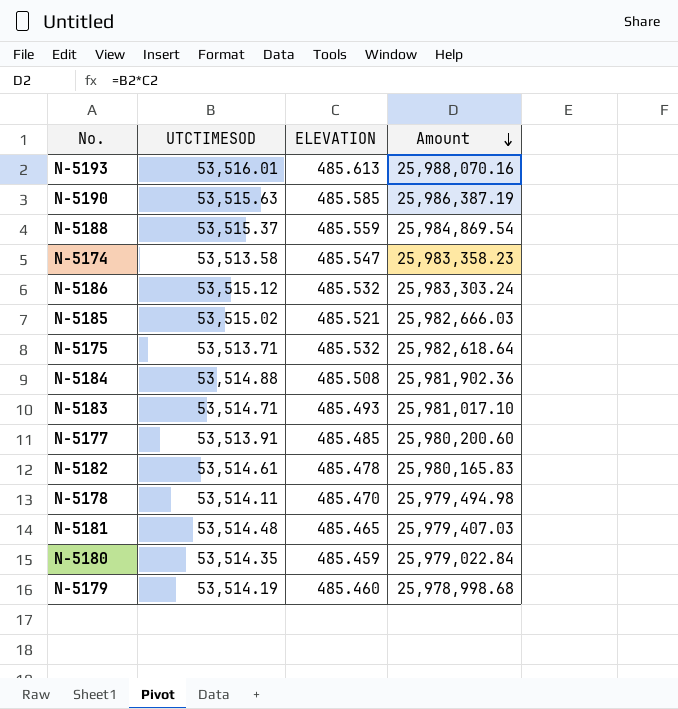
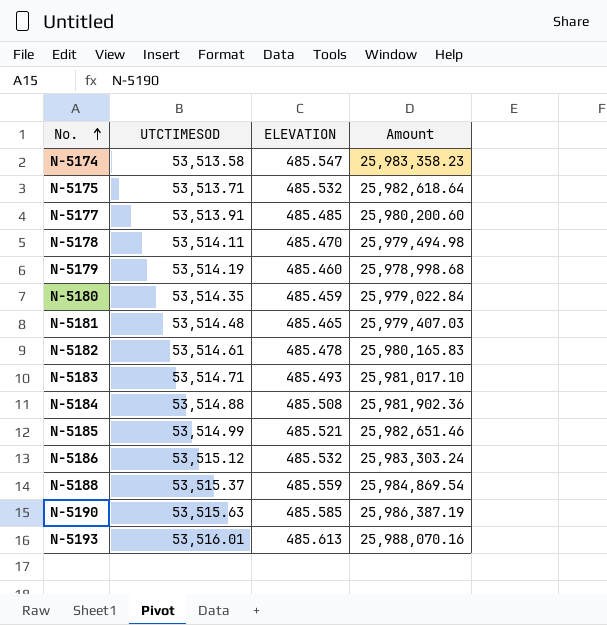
row order: Amount descending -> No. ascending
N-5185 | UTCTIMESOD: 53,515.02 -> 53,514.99
N-5185 | Amount: 25,982,666.03 -> 25,982,651.46

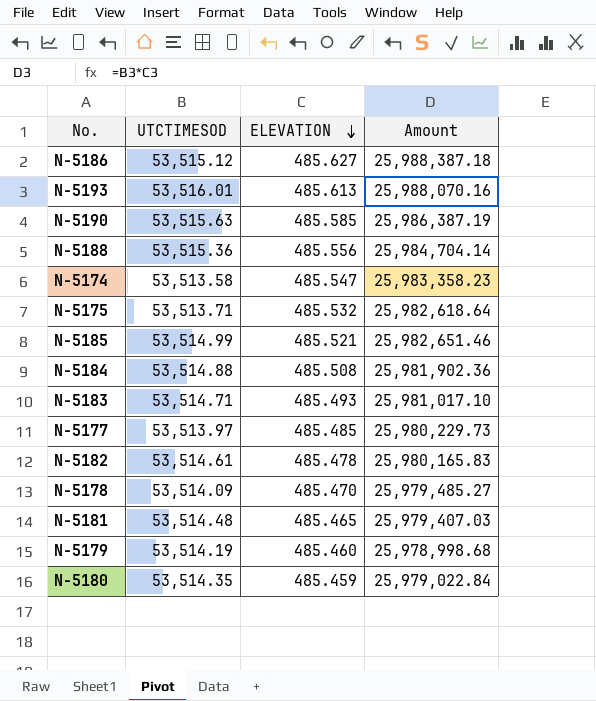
row order: No. ascending -> ELEVATION descending
N-5186 | ELEVATION: 485.532 -> 485.627
N-5186 | Amount: 25,983,303.24 -> 25,988,387.18
N-5188 | UTCTIMESOD: 53,515.37 -> 53,515.36
N-5188 | ELEVATION: 485.559 -> 485.556
N-5188 | Amount: 25,984,869.54 -> 25,984,704.14
N-5177 | UTCTIMESOD: 53,513.91 -> 53,513.97
N-5177 | Amount: 25,980,200.60 -> 25,980,229.73
N-5178 | UTCTIMESOD: 53,514.11 -> 53,514.09
N-5178 | Amount: 25,979,494.98 -> 25,979,485.27

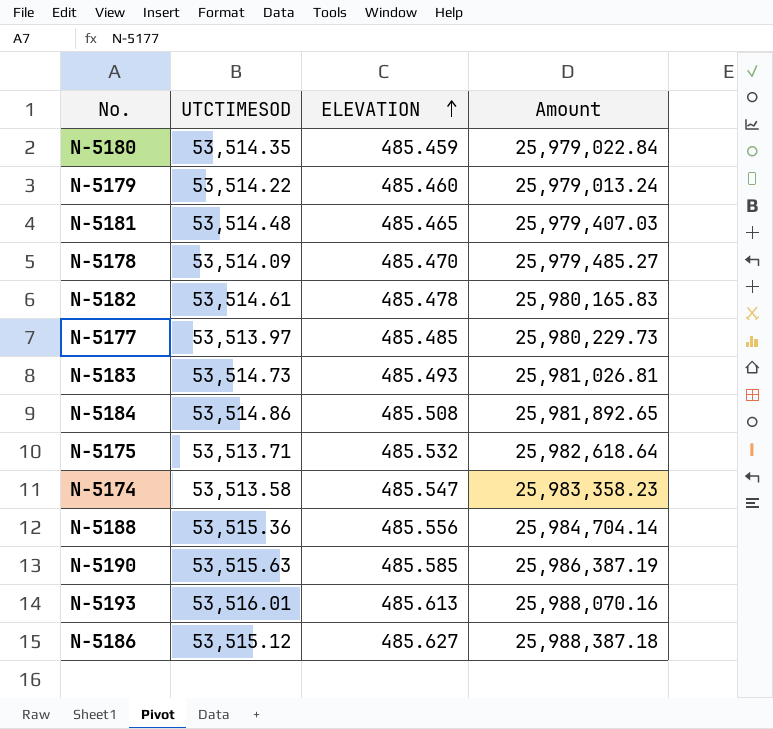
row order: ELEVATION descending -> ELEVATION ascending
row N-5185: 53,514.99 | 485.521 | 25,982,651.46 -> none
N-5179 | UTCTIMESOD: 53,514.19 -> 53,514.22
N-5179 | Amount: 25,978,998.68 -> 25,979,013.24
N-5183 | UTCTIMESOD: 53,514.71 -> 53,514.73
N-5183 | Amount: 25,981,017.10 -> 25,981,026.81
N-5184 | UTCTIMESOD: 53,514.88 -> 53,514.86
N-5184 | Amount: 25,981,902.36 -> 25,981,892.65

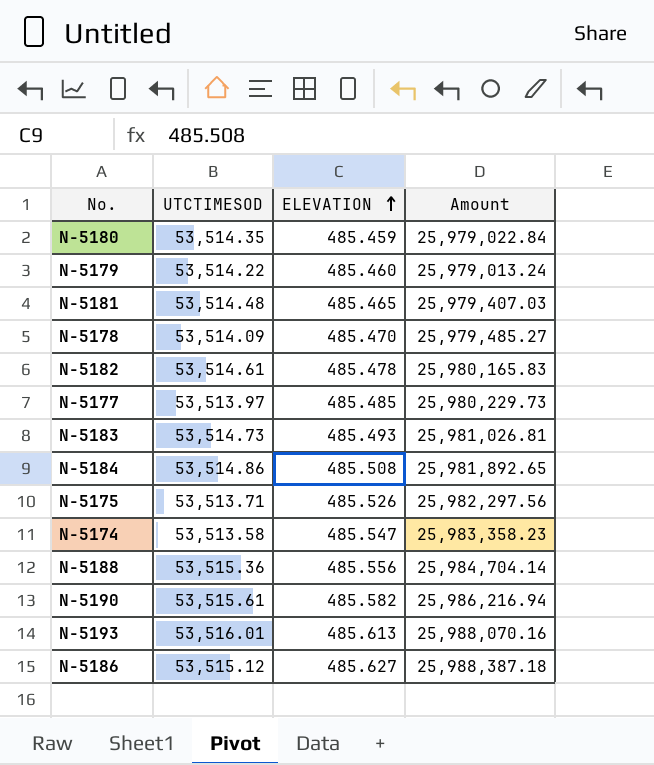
N-5175 | ELEVATION: 485.532 -> 485.526
N-5175 | Amount: 25,982,618.64 -> 25,982,297.56
N-5190 | UTCTIMESOD: 53,515.63 -> 53,515.61
N-5190 | ELEVATION: 485.585 -> 485.582
N-5190 | Amount: 25,986,387.19 -> 25,986,216.94

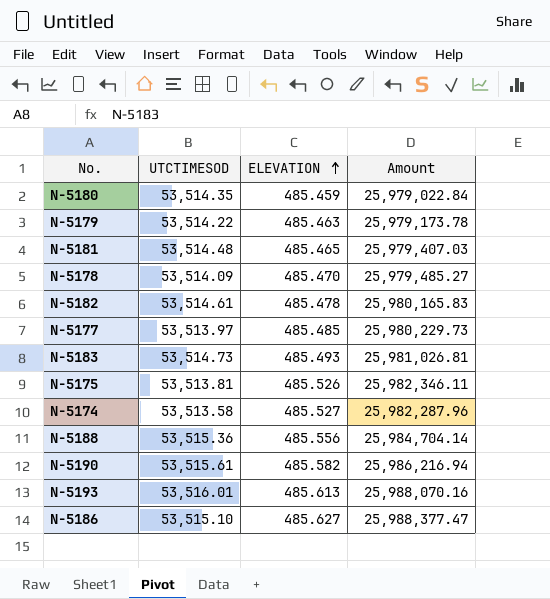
row N-5184: 53,514.86 | 485.508 | 25,981,892.65 -> none
N-5179 | ELEVATION: 485.460 -> 485.463
N-5179 | Amount: 25,979,013.24 -> 25,979,173.78
N-5175 | UTCTIMESOD: 53,513.71 -> 53,513.81
N-5175 | Amount: 25,982,297.56 -> 25,982,346.11
N-5174 | ELEVATION: 485.547 -> 485.527
N-5174 | Amount: 25,983,358.23 -> 25,982,287.96
N-5186 | UTCTIMESOD: 53,515.12 -> 53,515.10
N-5186 | Amount: 25,988,387.18 -> 25,988,377.47

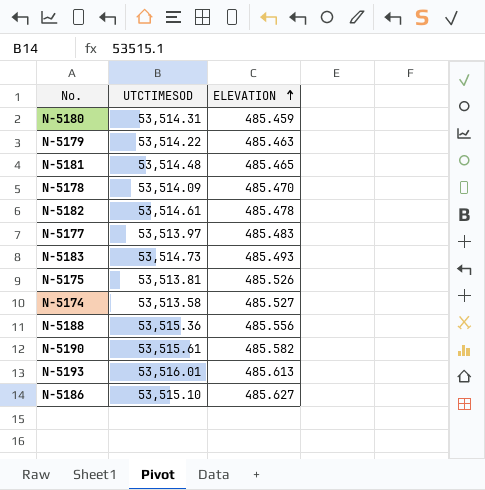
column Amount | formula: [UTCTIMESOD] * [ELEVATION] -> none
N-5180 | UTCTIMESOD: 53,514.35 -> 53,514.31
N-5177 | ELEVATION: 485.485 -> 485.483

